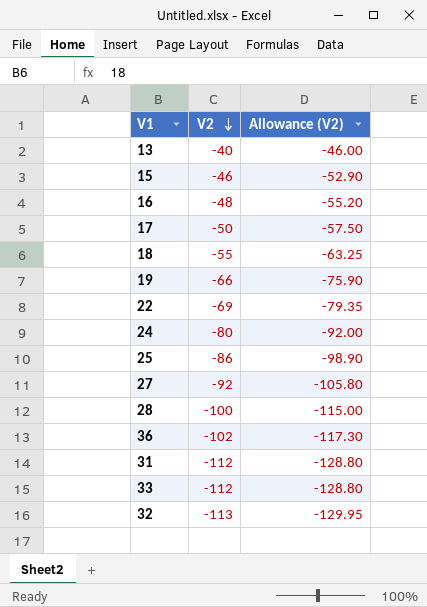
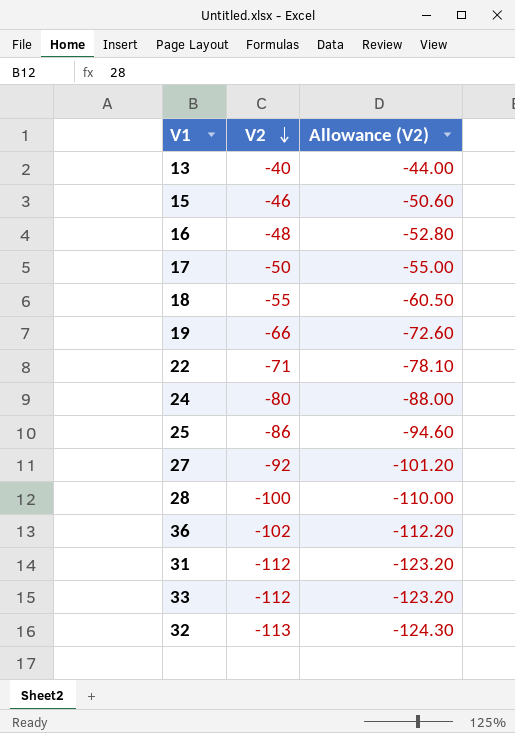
column Allowance (V2) | formula: [V2] * 1.15 -> [V2] * 1.1
22 | V2: -69 -> -71

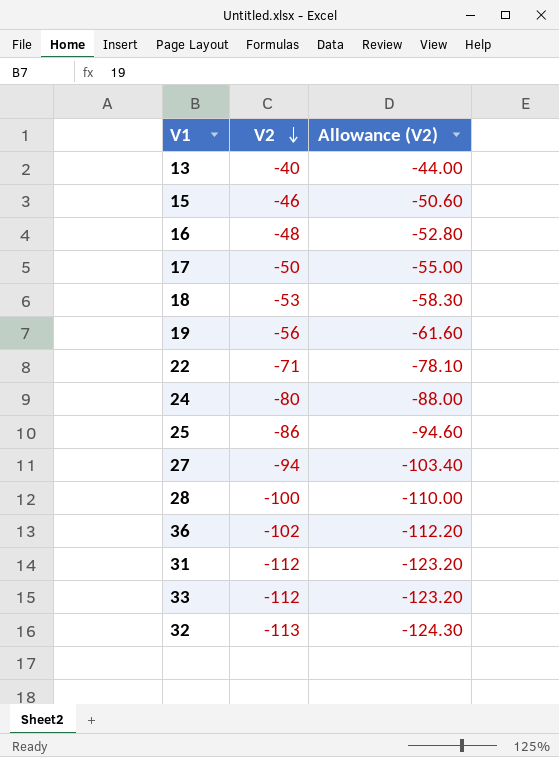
18 | V2: -55 -> -53
18 | Allowance (V2): -60.50 -> -58.30
19 | V2: -66 -> -56
19 | Allowance (V2): -72.60 -> -61.60
27 | V2: -92 -> -94
27 | Allowance (V2): -101.20 -> -103.40

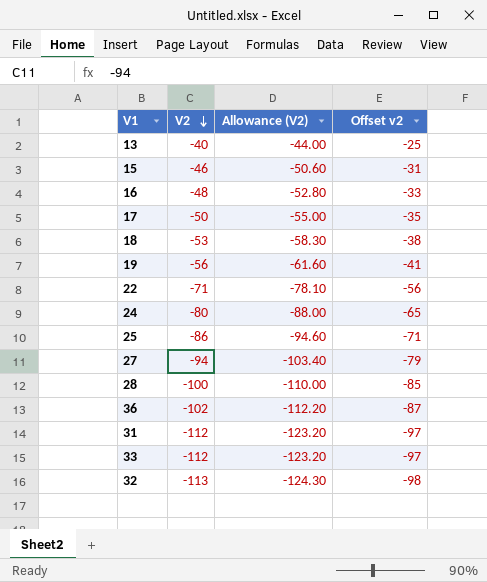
column Offset v2 | formula: none -> [V2] + 15

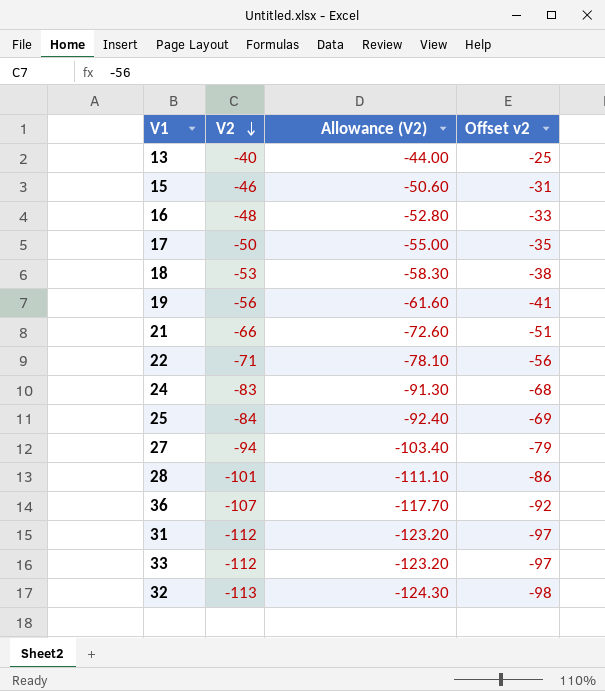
row 21: none -> -66 | -72.60 | -51
24 | V2: -80 -> -83
24 | Allowance (V2): -88.00 -> -91.30
24 | Offset v2: -65 -> -68
25 | V2: -86 -> -84
25 | Allowance (V2): -94.60 -> -92.40
25 | Offset v2: -71 -> -69
28 | V2: -100 -> -101
28 | Allowance (V2): -110.00 -> -111.10
28 | Offset v2: -85 -> -86
36 | V2: -102 -> -107
36 | Allowance (V2): -112.20 -> -117.70
36 | Offset v2: -87 -> -92

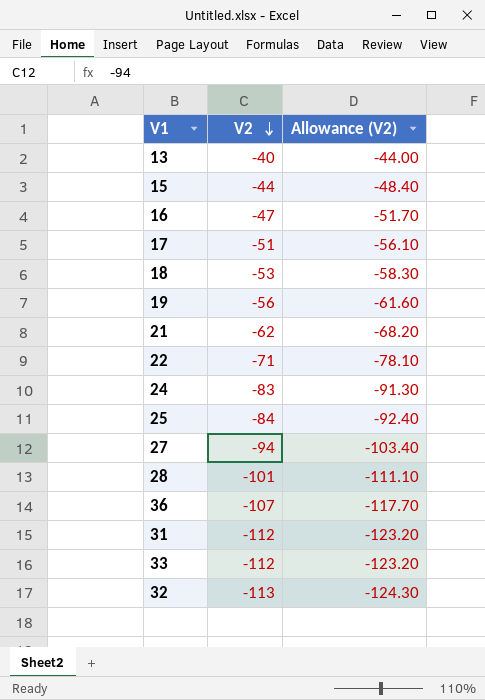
column Offset v2 | formula: [V2] + 15 -> none
15 | V2: -46 -> -44
15 | Allowance (V2): -50.60 -> -48.40
16 | V2: -48 -> -47
16 | Allowance (V2): -52.80 -> -51.70
17 | V2: -50 -> -51
17 | Allowance (V2): -55.00 -> -56.10
21 | V2: -66 -> -62
21 | Allowance (V2): -72.60 -> -68.20

